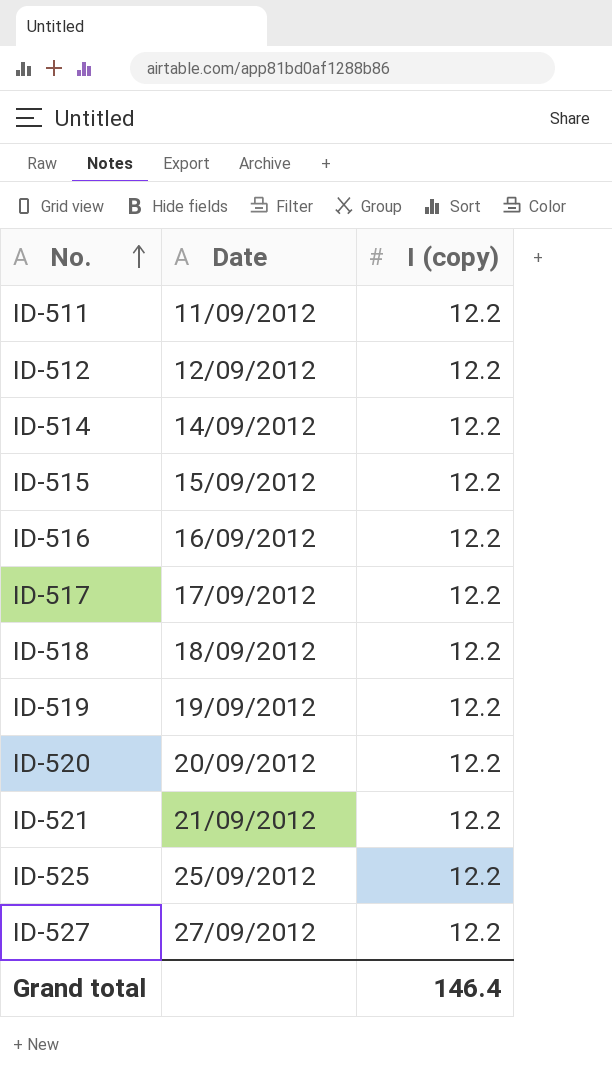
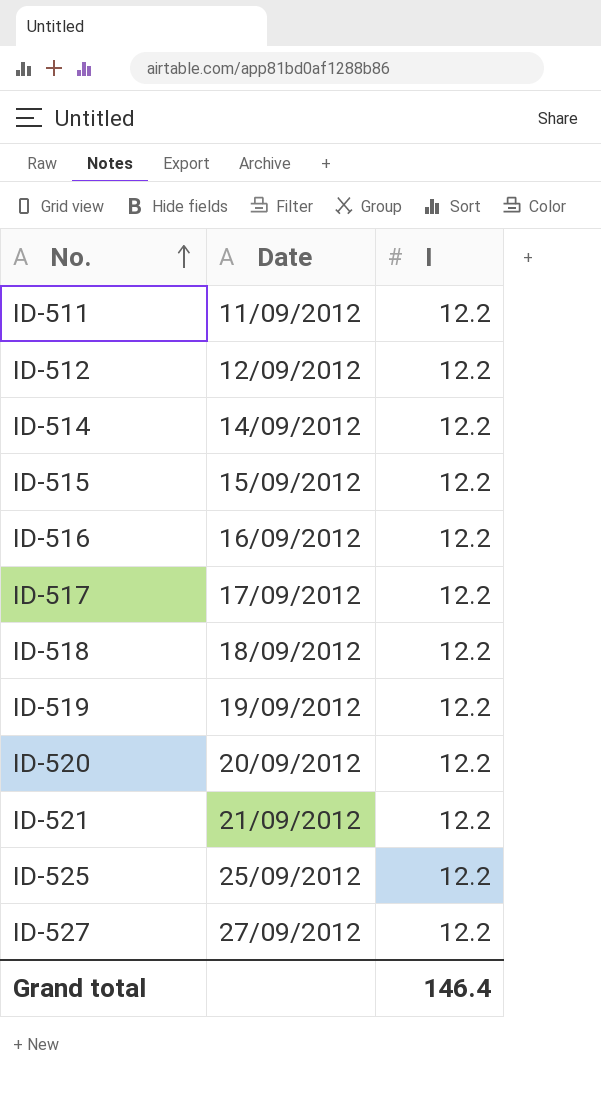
column name: I (copy) -> I

